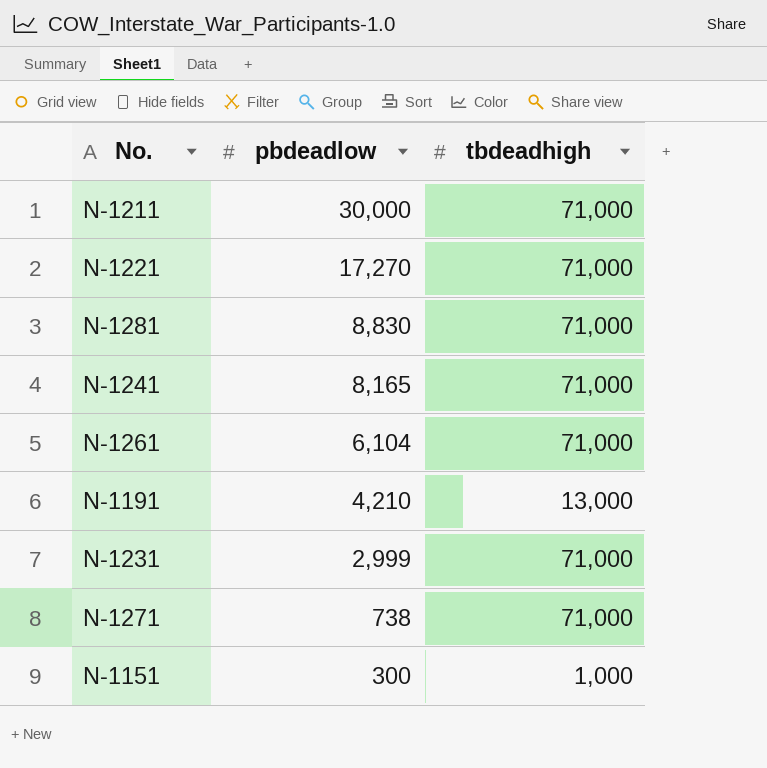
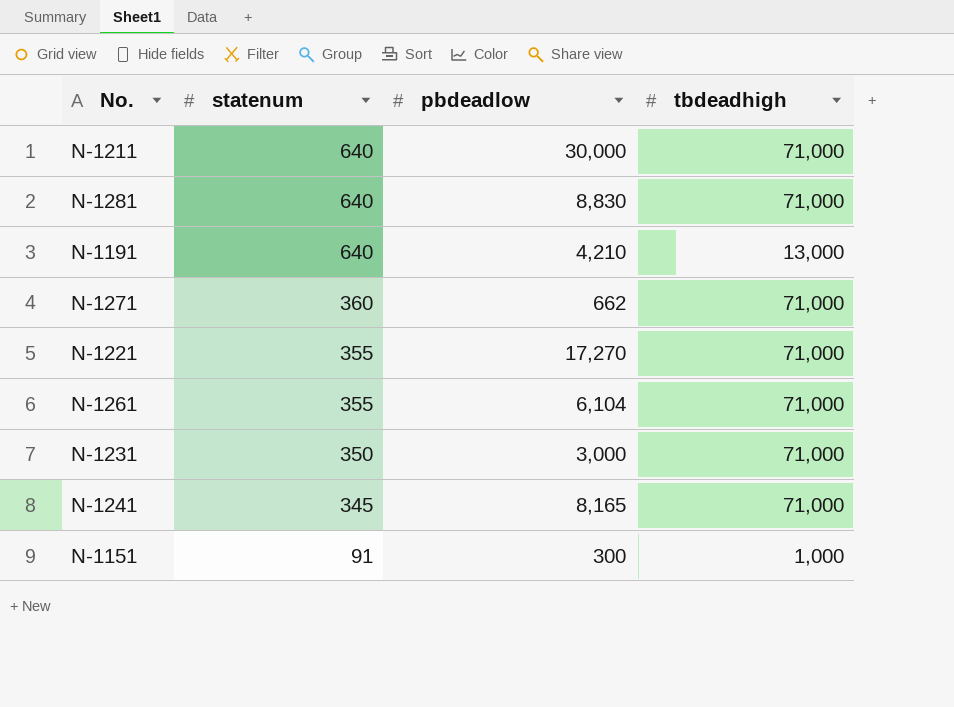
row order: pbdeadlow descending -> statenum descending
column statenum | position: none -> 2
N-1271 | pbdeadlow: 738 -> 662
N-1231 | pbdeadlow: 2,999 -> 3,000

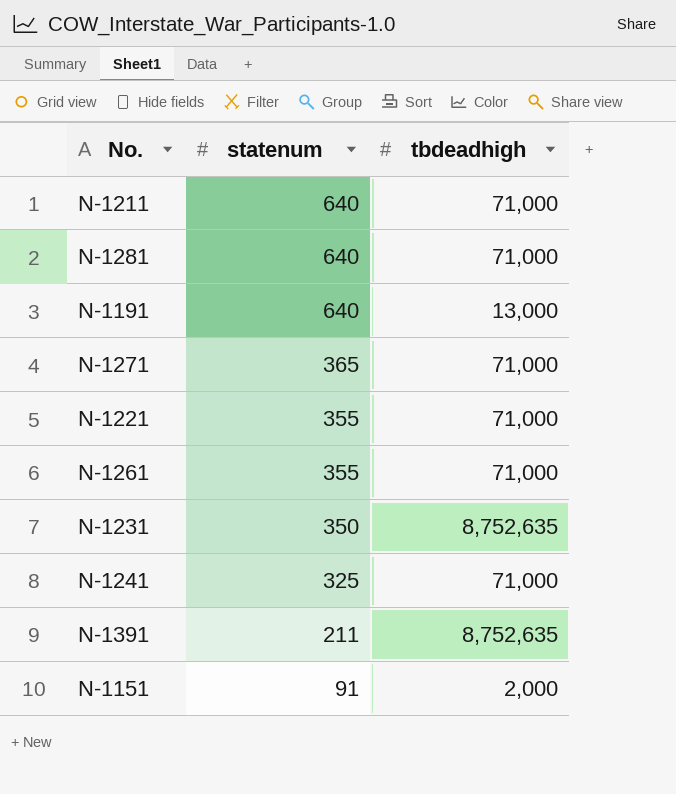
column pbdeadlow | position: 3 -> none
N-1271 | statenum: 360 -> 365
N-1231 | tbdeadhigh: 71,000 -> 8,752,635
N-1241 | statenum: 345 -> 325
row N-1391: none -> 211 | 8,752,635
N-1151 | tbdeadhigh: 1,000 -> 2,000

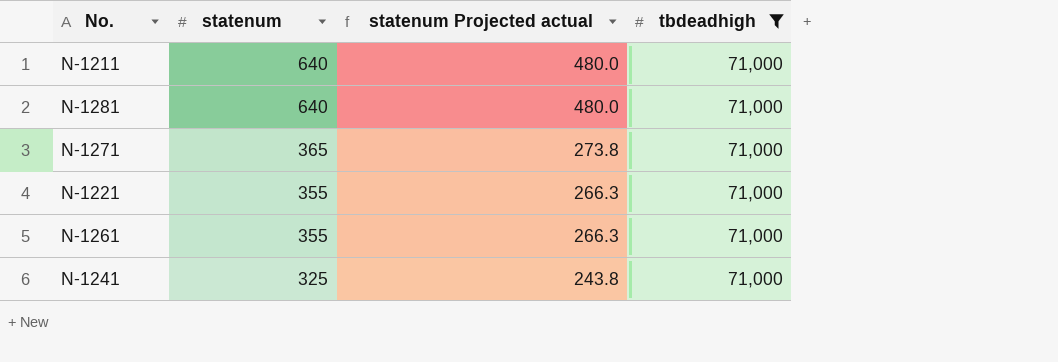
filter: none -> tbdeadhigh = 71,000
column statenum Projected actual | formula: none -> [statenum] * 0.75

